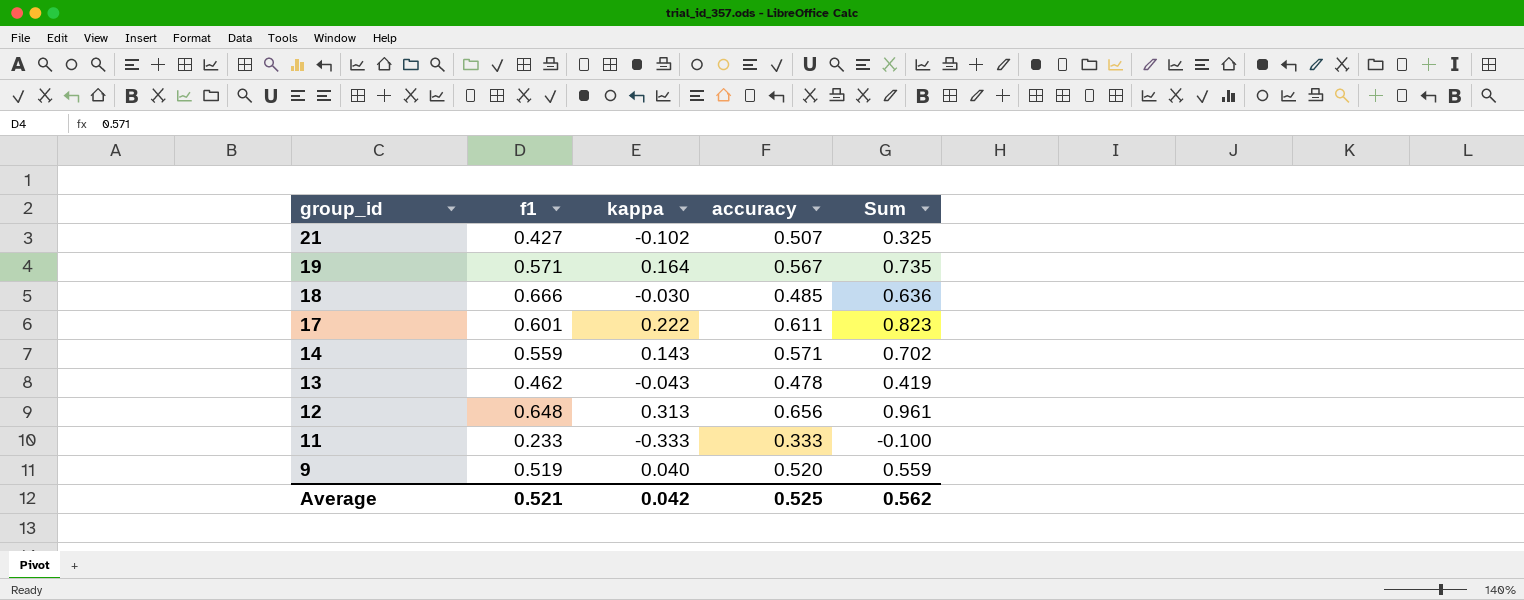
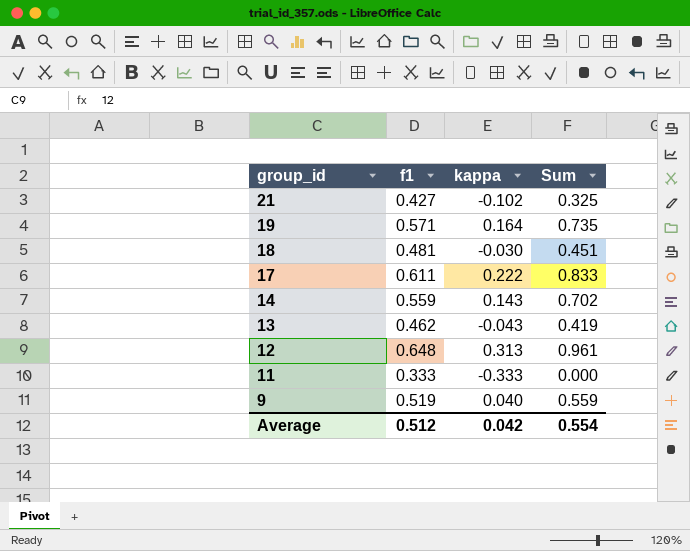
column accuracy | position: 4 -> none
18 | f1: 0.666 -> 0.481
18 | Sum: 0.636 -> 0.451
17 | f1: 0.601 -> 0.611
17 | Sum: 0.823 -> 0.833
11 | f1: 0.233 -> 0.333
11 | Sum: -0.100 -> 0.000
Average | f1: 0.521 -> 0.512
Average | Sum: 0.562 -> 0.554

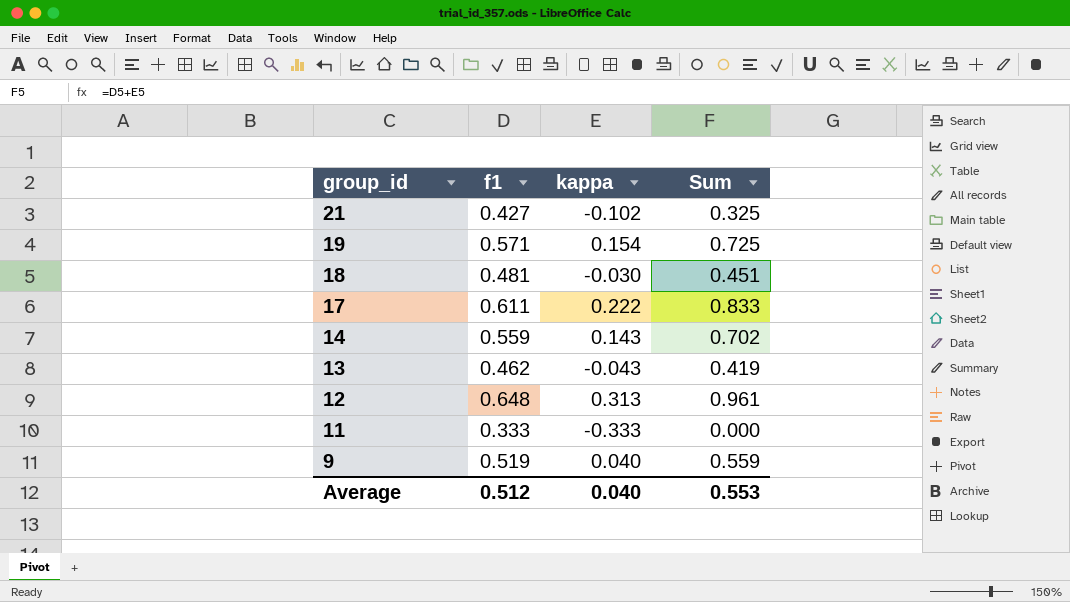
19 | kappa: 0.164 -> 0.154
19 | Sum: 0.735 -> 0.725
Average | kappa: 0.042 -> 0.040
Average | Sum: 0.554 -> 0.553

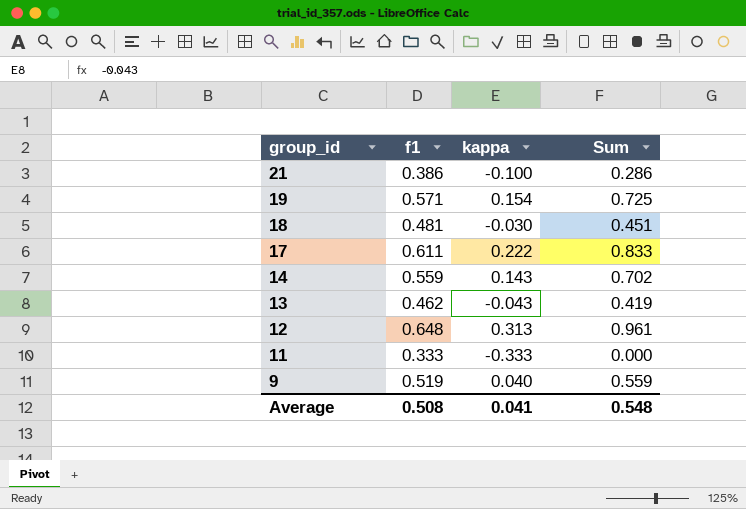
21 | f1: 0.427 -> 0.386
21 | kappa: -0.102 -> -0.100
21 | Sum: 0.325 -> 0.286
Average | f1: 0.512 -> 0.508
Average | kappa: 0.040 -> 0.041
Average | Sum: 0.553 -> 0.548

